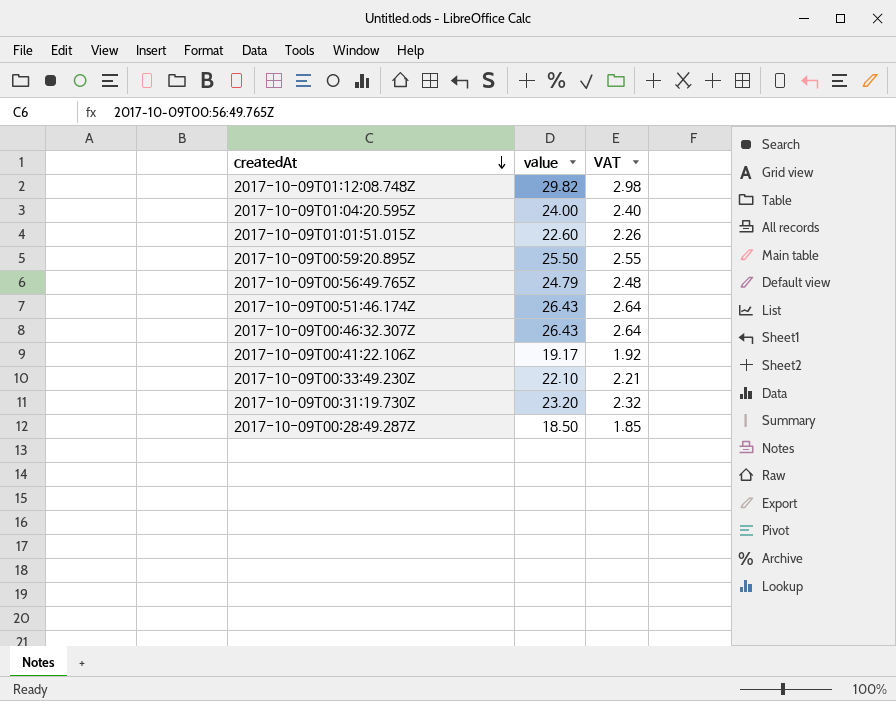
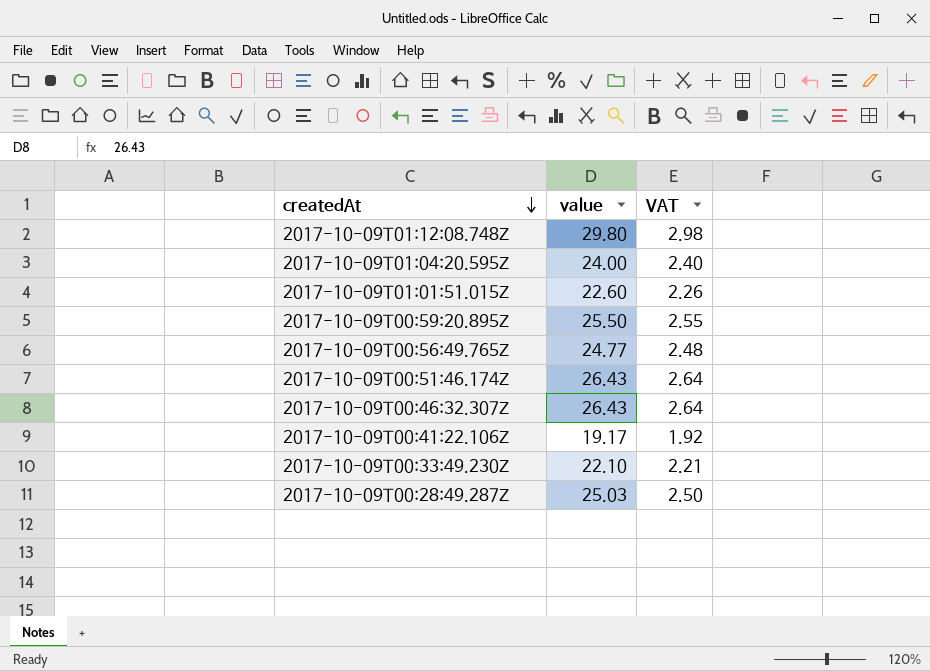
row 2017-10-09T00:31:19.730Z: 23.20 | 2.32 -> none
2017-10-09T01:12:08.748Z | value: 29.82 -> 29.80
2017-10-09T00:56:49.765Z | value: 24.79 -> 24.77
2017-10-09T00:28:49.287Z | value: 18.50 -> 25.03
2017-10-09T00:28:49.287Z | VAT: 1.85 -> 2.50

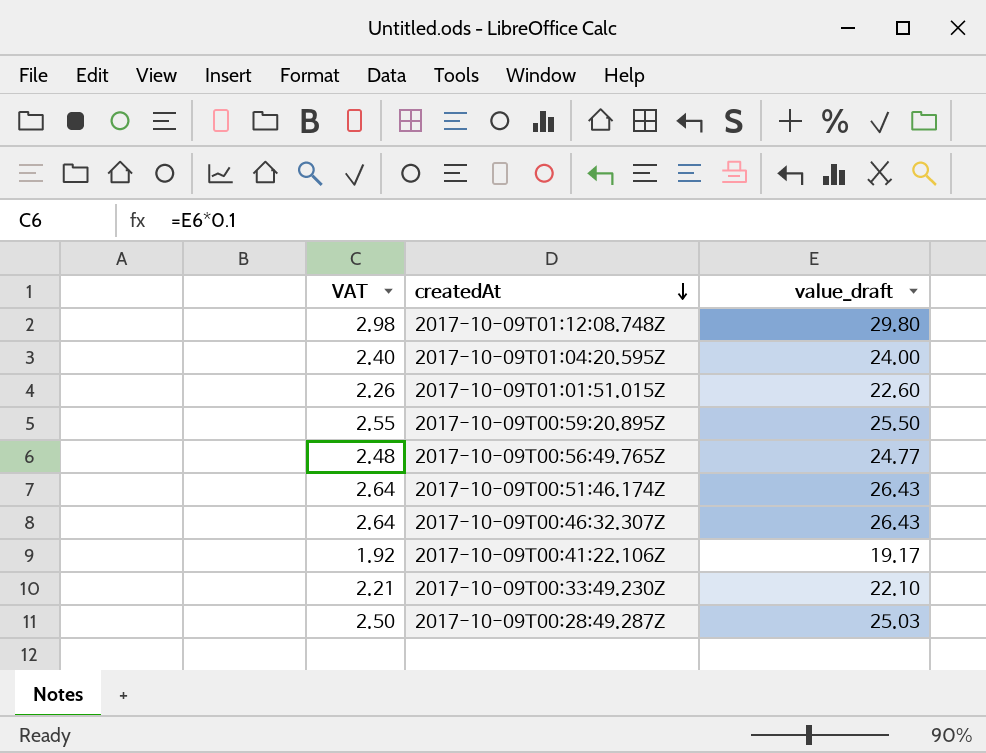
column VAT | position: 3 -> 1
column name: value -> value_draft

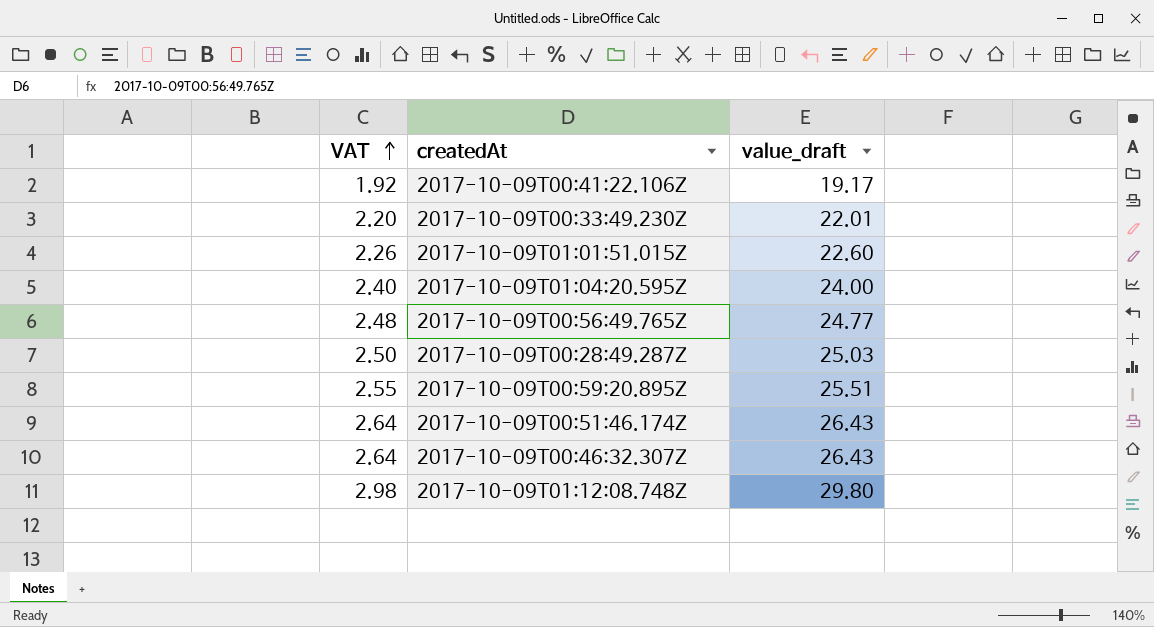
row order: createdAt descending -> VAT ascending
2017-10-09T00:33:49.230Z | VAT: 2.21 -> 2.20
2017-10-09T00:33:49.230Z | value_draft: 22.10 -> 22.01
2017-10-09T00:59:20.895Z | value_draft: 25.50 -> 25.51

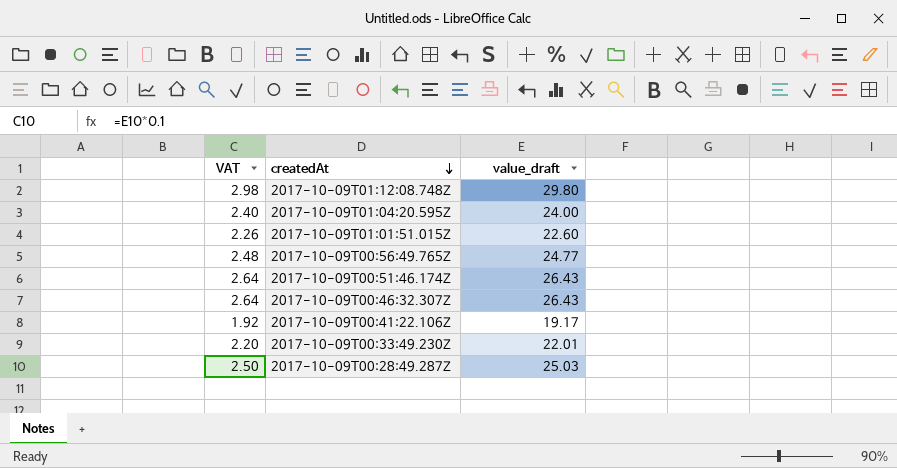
row order: VAT ascending -> createdAt descending
row 2017-10-09T00:59:20.895Z: 2.55 | 25.51 -> none

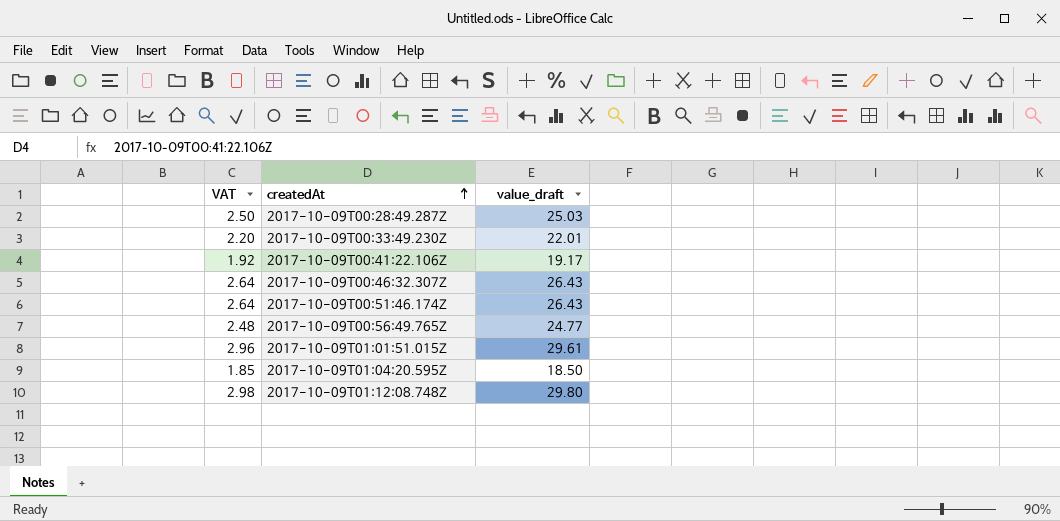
row order: createdAt descending -> createdAt ascending
2017-10-09T01:01:51.015Z | VAT: 2.26 -> 2.96
2017-10-09T01:01:51.015Z | value_draft: 22.60 -> 29.61
2017-10-09T01:04:20.595Z | VAT: 2.40 -> 1.85
2017-10-09T01:04:20.595Z | value_draft: 24.00 -> 18.50

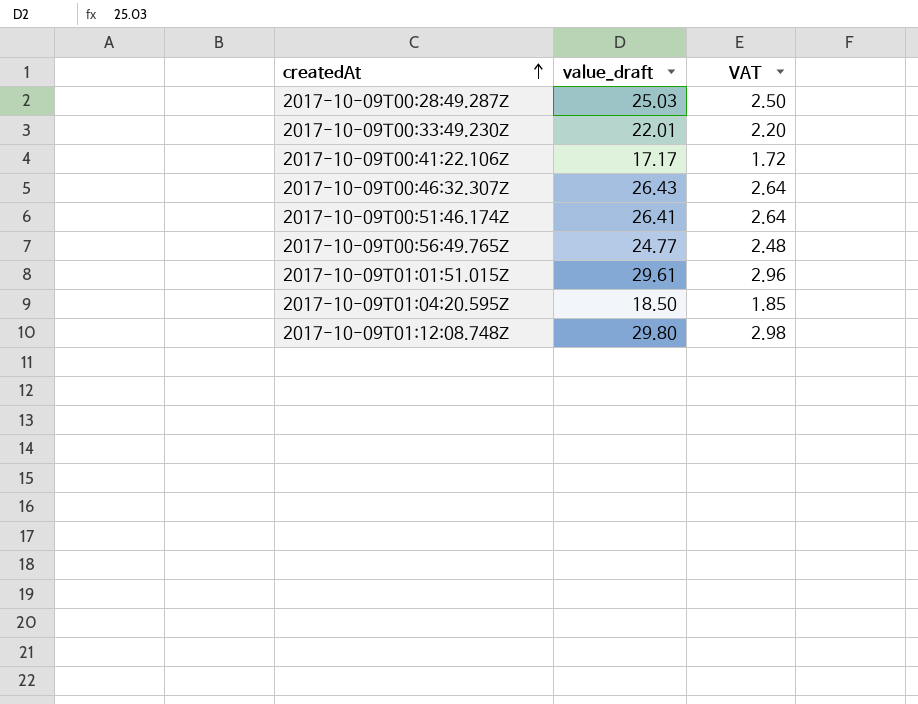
column VAT | position: 1 -> 3
2017-10-09T00:41:22.106Z | value_draft: 19.17 -> 17.17
2017-10-09T00:41:22.106Z | VAT: 1.92 -> 1.72
2017-10-09T00:51:46.174Z | value_draft: 26.43 -> 26.41

